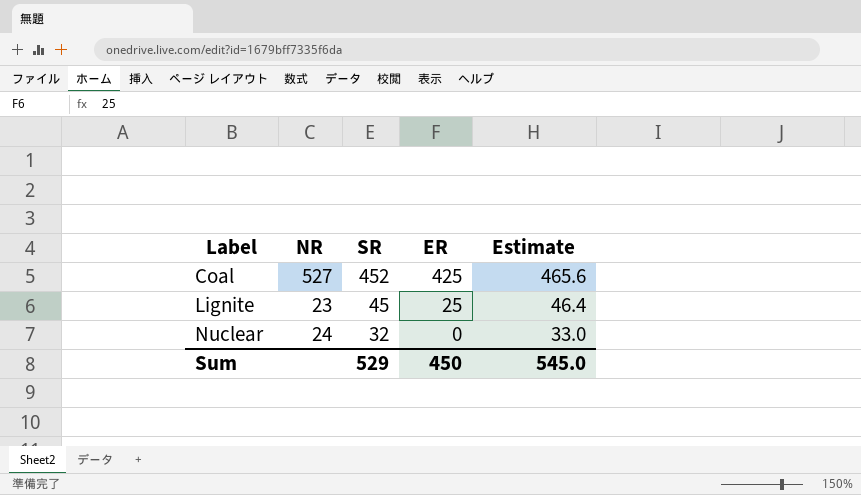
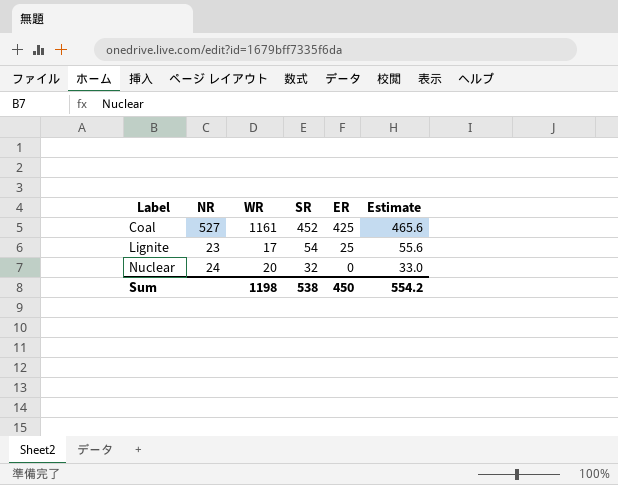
column WR | position: none -> 3
Lignite | SR: 45 -> 54
Lignite | Estimate: 46.4 -> 55.6
Sum | SR: 529 -> 538
Sum | Estimate: 545.0 -> 554.2

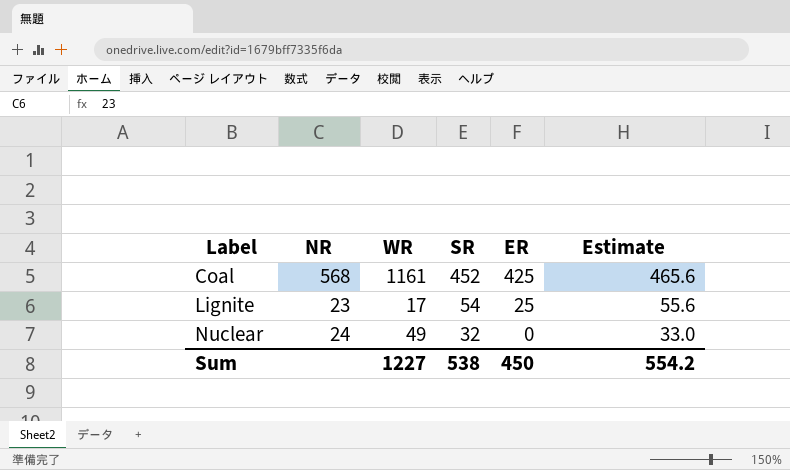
Coal | NR: 527 -> 568
Nuclear | WR: 20 -> 49
Sum | WR: 1198 -> 1227

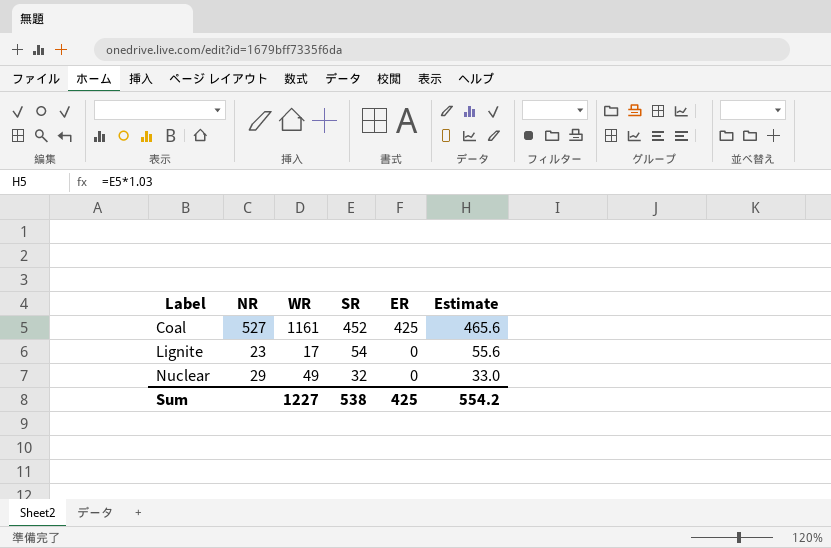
Coal | NR: 568 -> 527
Lignite | ER: 25 -> 0
Nuclear | NR: 24 -> 29
Sum | ER: 450 -> 425

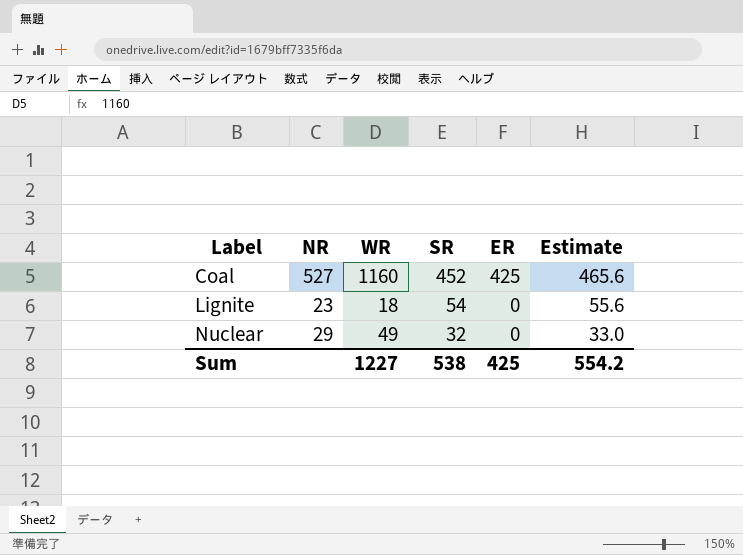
Coal | WR: 1161 -> 1160
Lignite | WR: 17 -> 18

